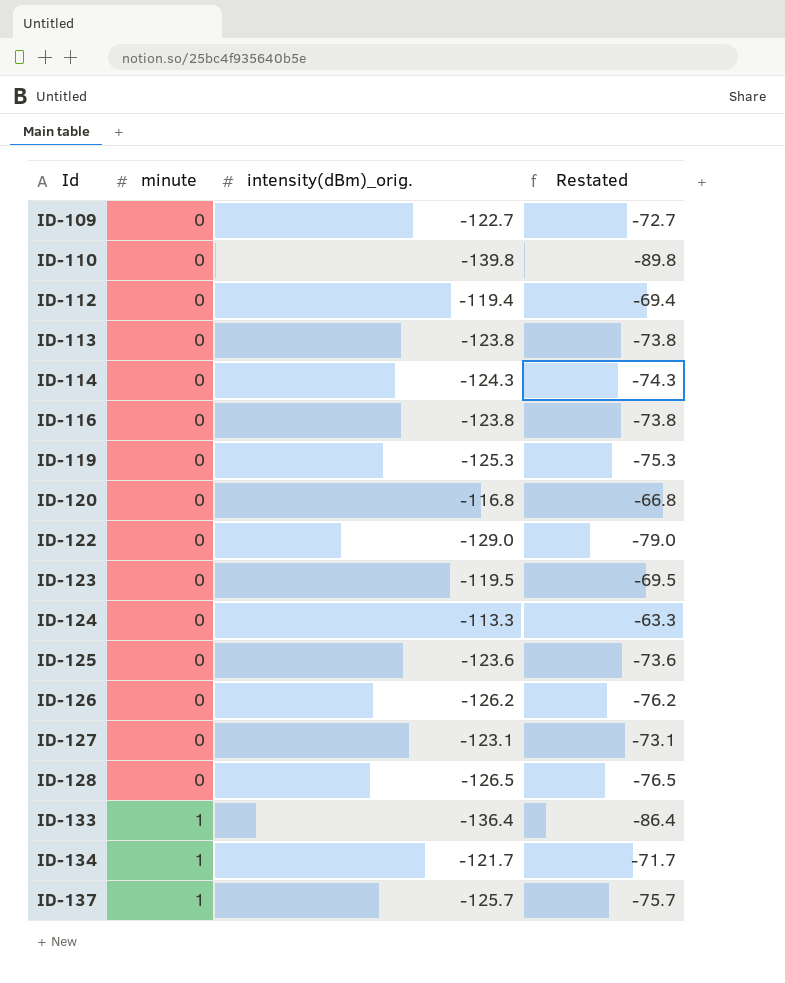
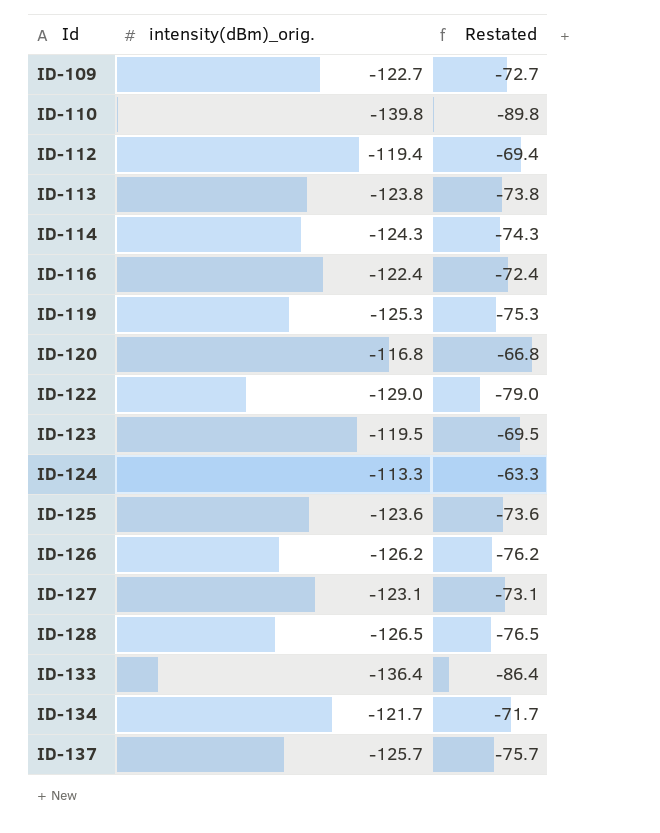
column minute | position: 2 -> none
ID-116 | intensity(dBm)_orig.: -123.8 -> -122.4
ID-116 | Restated: -73.8 -> -72.4

